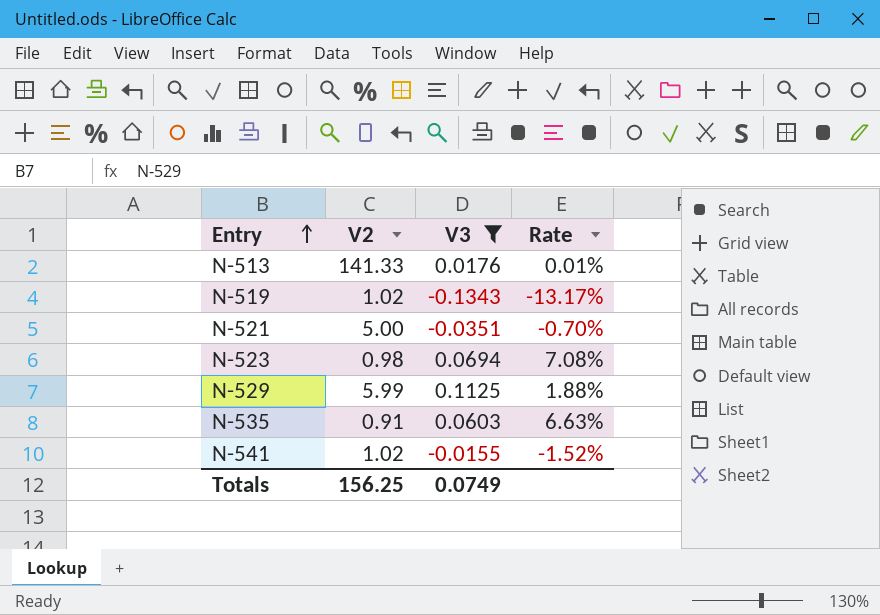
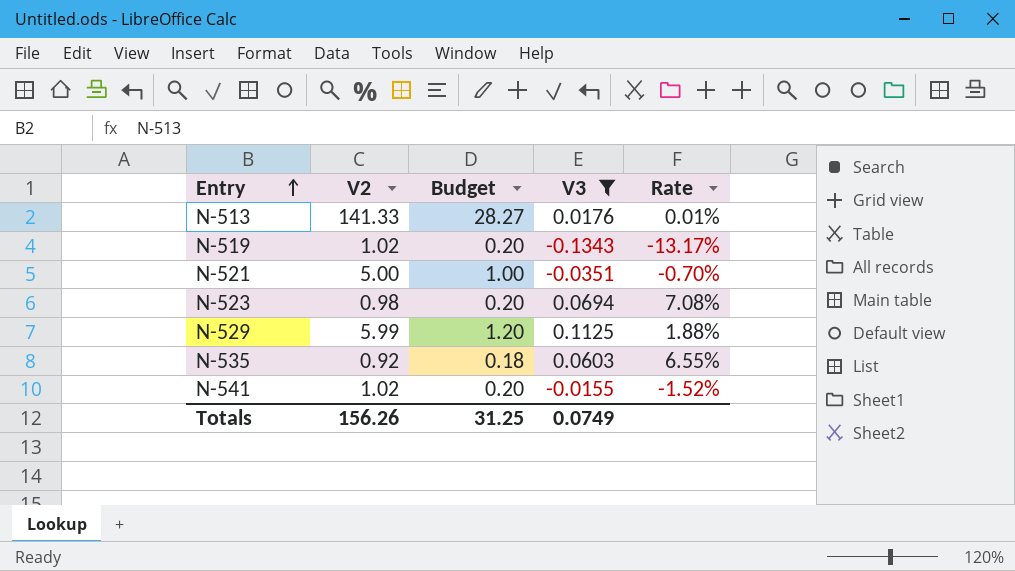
column Budget | formula: none -> [V2] * 0.2
N-535 | V2: 0.91 -> 0.92
N-535 | Rate: 6.63% -> 6.55%
Totals | V2: 156.25 -> 156.26

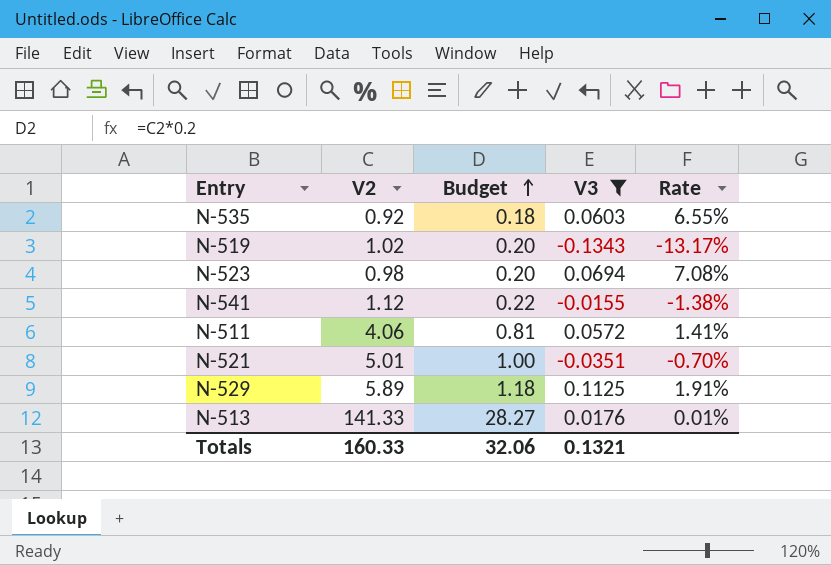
row order: Entry ascending -> Budget ascending
N-541 | V2: 1.02 -> 1.12
N-541 | Budget: 0.20 -> 0.22
N-541 | Rate: -1.52% -> -1.38%
row N-511: none -> 4.06 | 0.81 | 0.0572 | 1.41%
N-521 | V2: 5.00 -> 5.01
N-529 | V2: 5.99 -> 5.89
N-529 | Budget: 1.20 -> 1.18
N-529 | Rate: 1.88% -> 1.91%
Totals | V2: 156.26 -> 160.33
Totals | Budget: 31.25 -> 32.06
Totals | V3: 0.0749 -> 0.1321

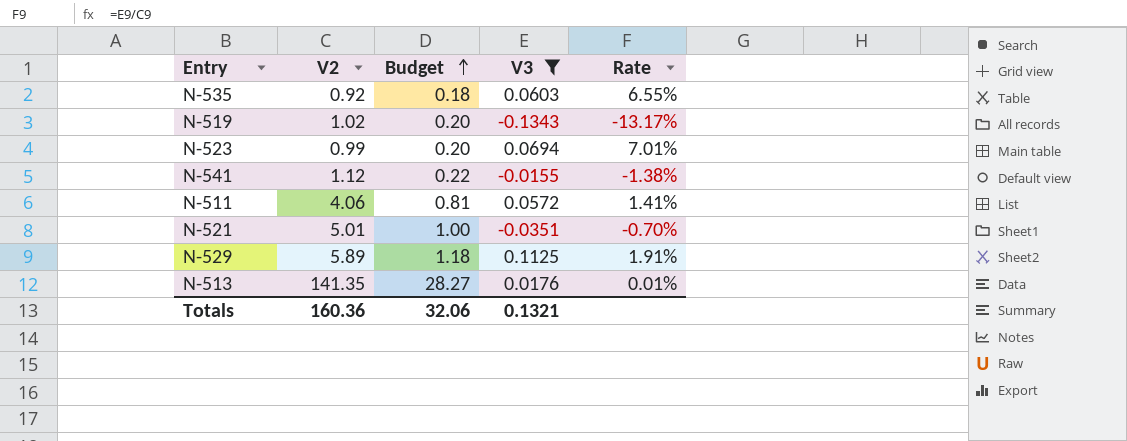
N-523 | V2: 0.98 -> 0.99
N-523 | Rate: 7.08% -> 7.01%
N-513 | V2: 141.33 -> 141.35
Totals | V2: 160.33 -> 160.36

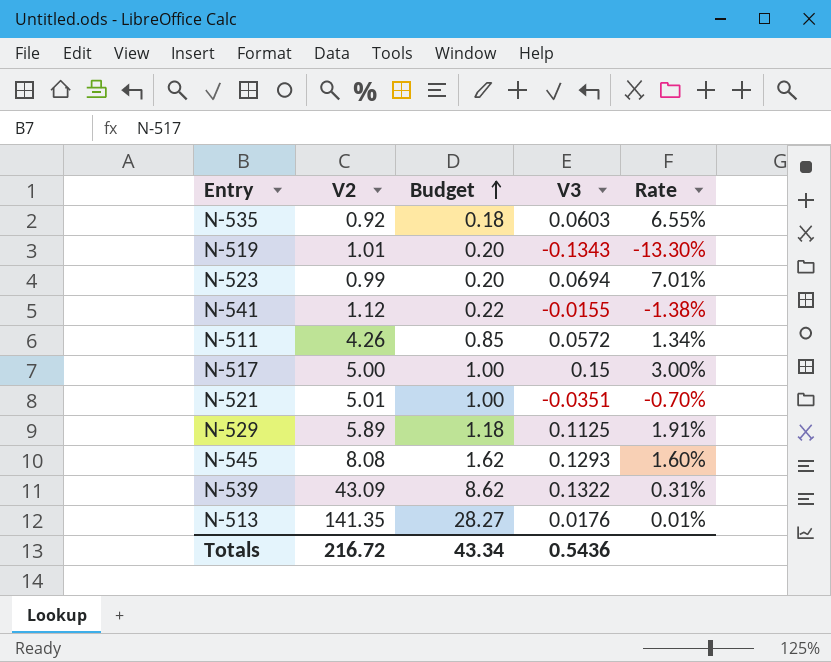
filter: V3 <= 0.1125 -> none
N-519 | V2: 1.02 -> 1.01
N-519 | Rate: -13.17% -> -13.30%
N-511 | V2: 4.06 -> 4.26
N-511 | Budget: 0.81 -> 0.85
N-511 | Rate: 1.41% -> 1.34%
Totals | V2: 160.36 -> 216.72
Totals | Budget: 32.06 -> 43.34
Totals | V3: 0.1321 -> 0.5436

